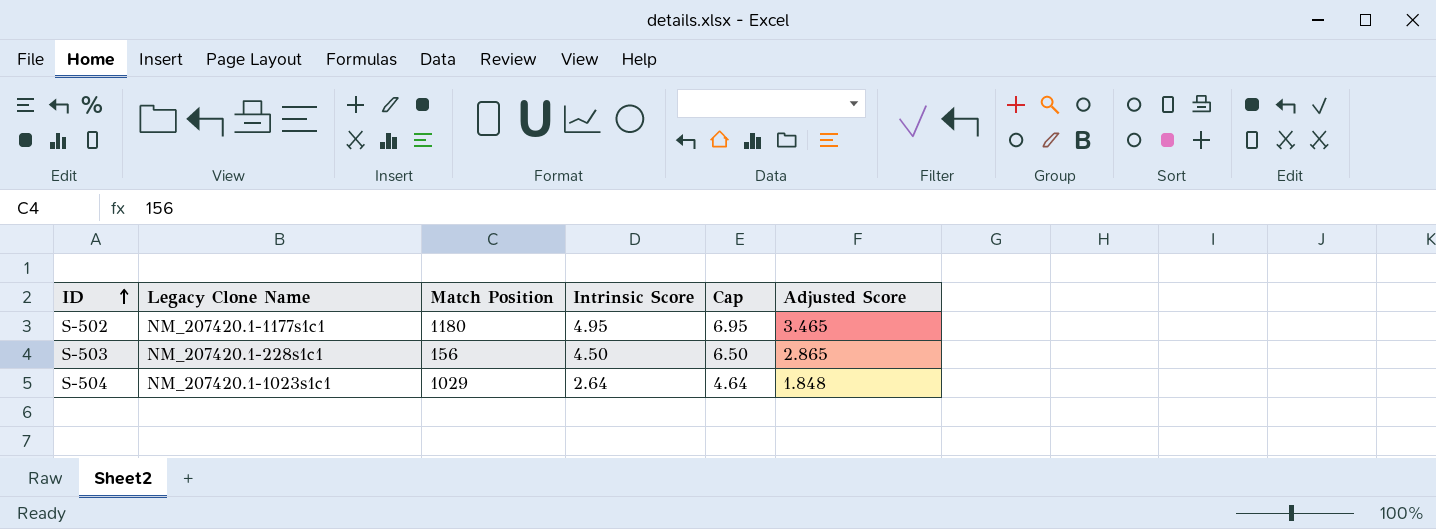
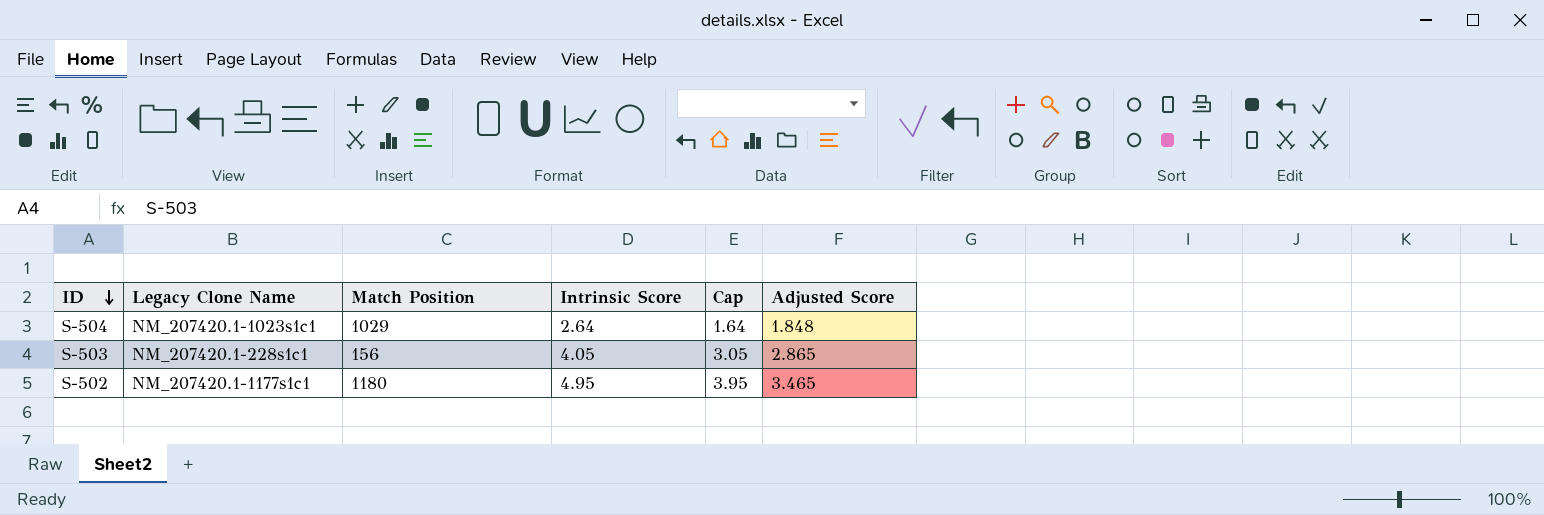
row order: ID ascending -> ID descending
column Cap | formula: [Intrinsic Score] + 2 -> [Intrinsic Score] - 1
S-503 | Intrinsic Score: 4.50 -> 4.05

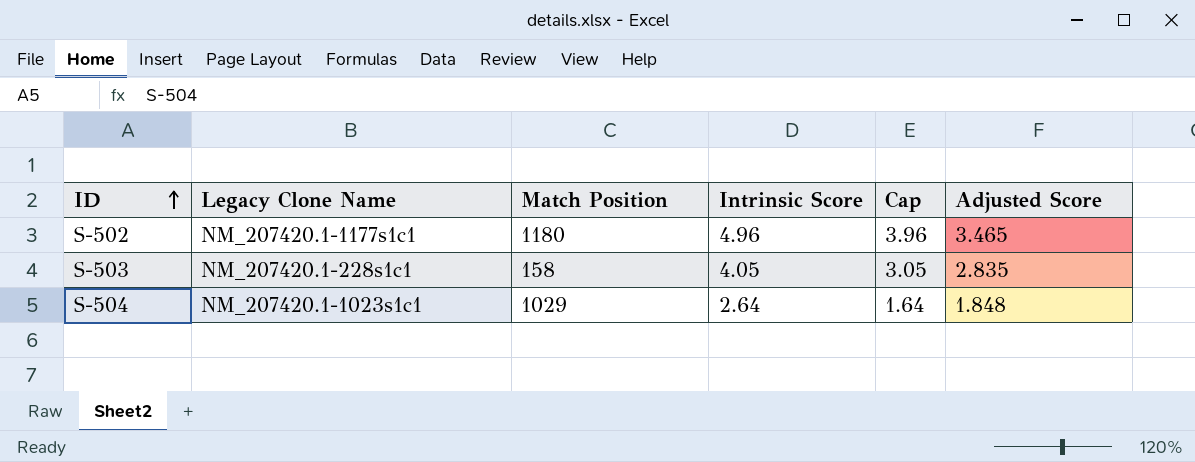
row order: ID descending -> ID ascending
S-502 | Intrinsic Score: 4.95 -> 4.96
S-502 | Cap: 3.95 -> 3.96
S-503 | Match Position: 156 -> 158
S-503 | Adjusted Score: 2.865 -> 2.835

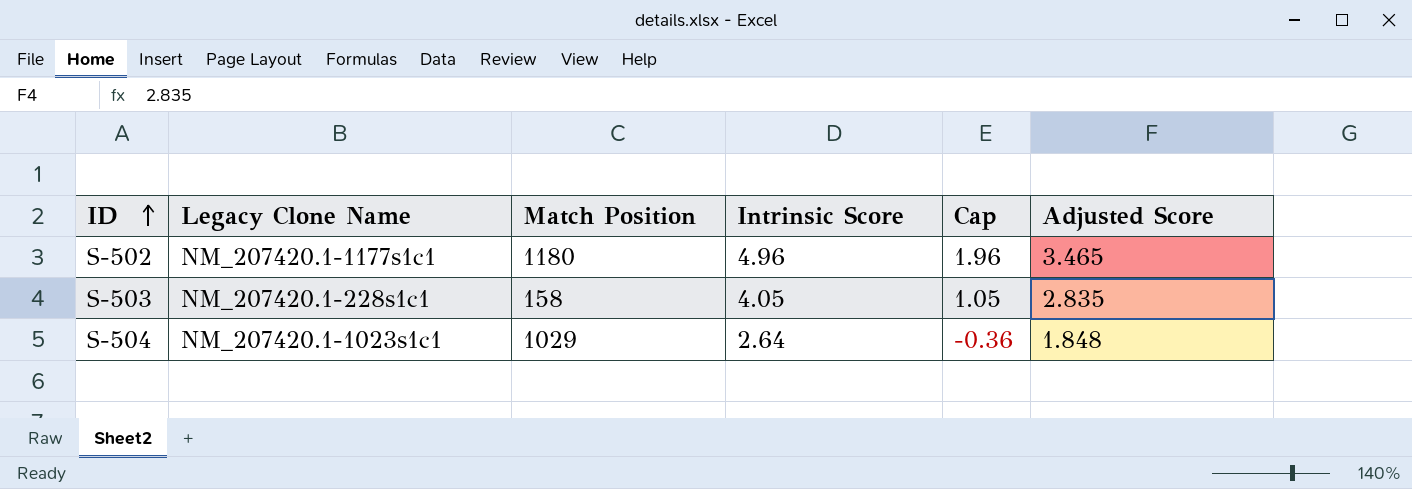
column Cap | formula: [Intrinsic Score] - 1 -> [Intrinsic Score] - 3

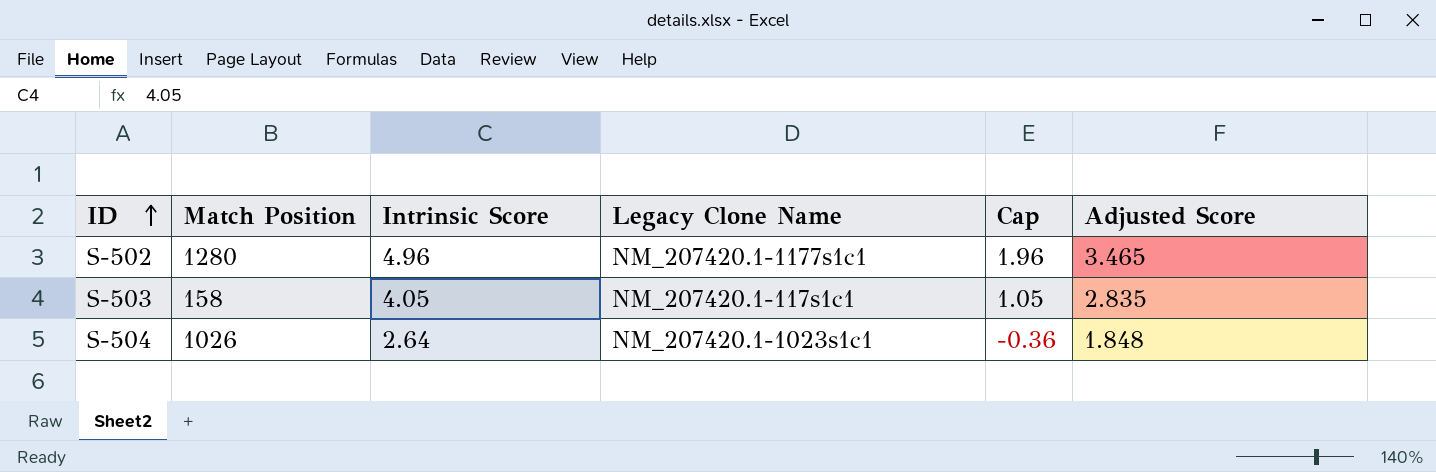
column Legacy Clone Name | position: 2 -> 4
S-502 | Match Position: 1180 -> 1280
S-503 | Legacy Clone Name: NM_207420.1-228s1c1 -> NM_207420.1-117s1c1
S-504 | Match Position: 1029 -> 1026

